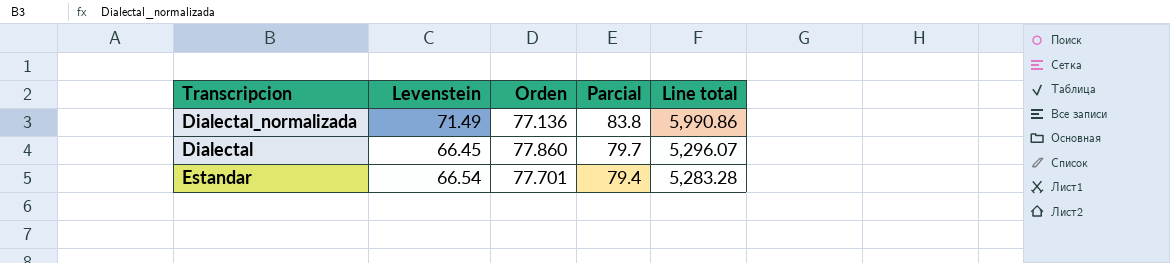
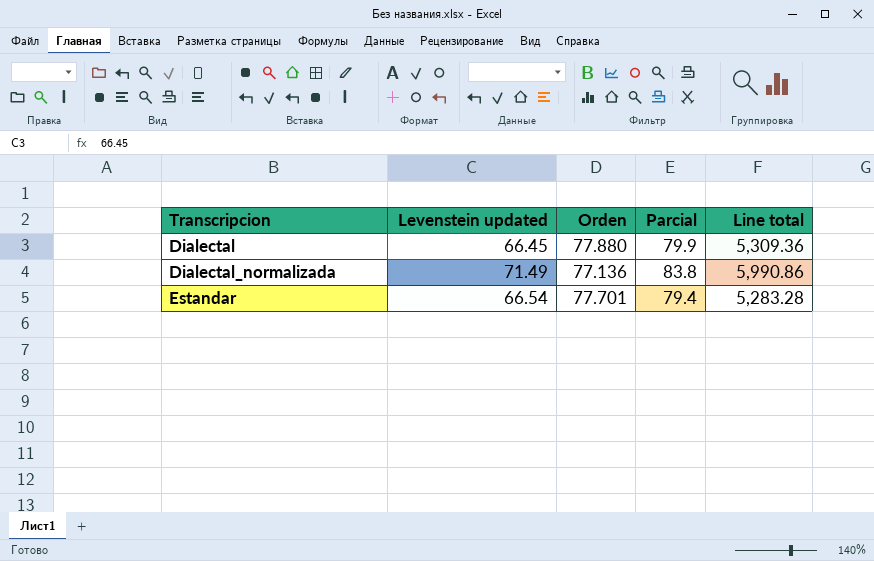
row order: Parcial descending -> Transcripcion ascending
column name: Levenstein -> Levenstein updated
Dialectal | Orden: 77.860 -> 77.880
Dialectal | Parcial: 79.7 -> 79.9
Dialectal | Line total: 5,296.07 -> 5,309.36

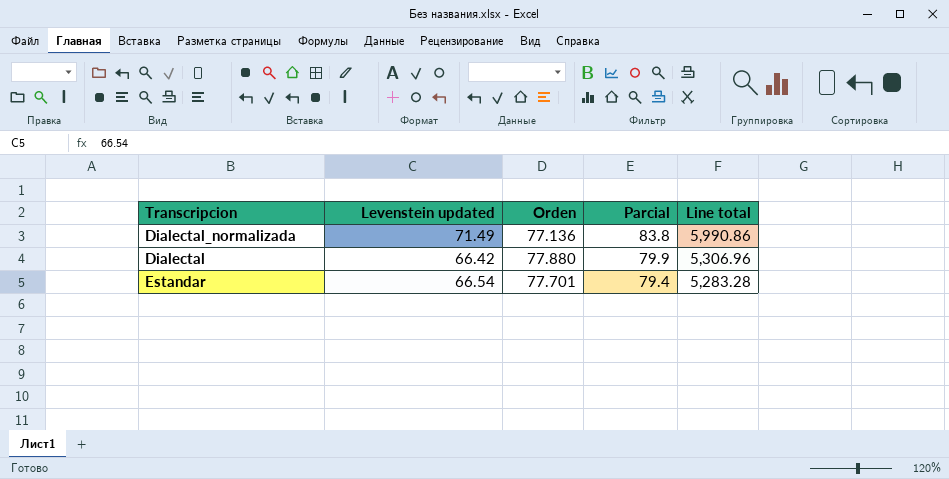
row order: Transcripcion ascending -> Parcial descending
Dialectal | Levenstein updated: 66.45 -> 66.42
Dialectal | Line total: 5,309.36 -> 5,306.96

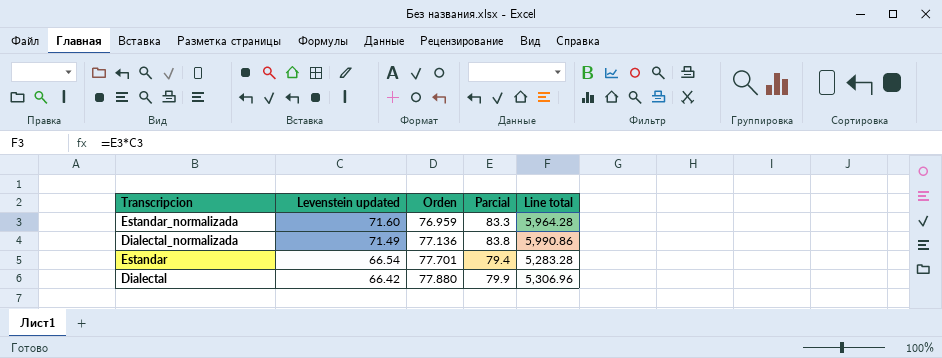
row order: Parcial descending -> Levenstein updated descending
row Estandar_normalizada: none -> 71.60 | 76.959 | 83.3 | 5,964.28

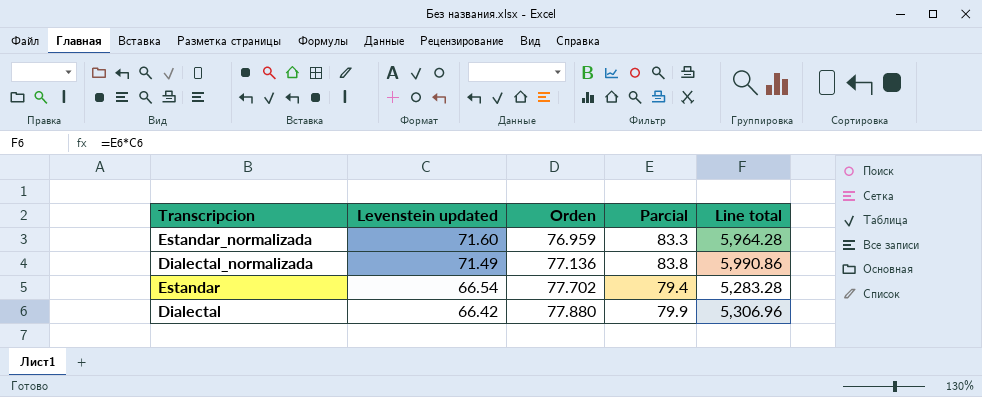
Estandar | Orden: 77.701 -> 77.702

